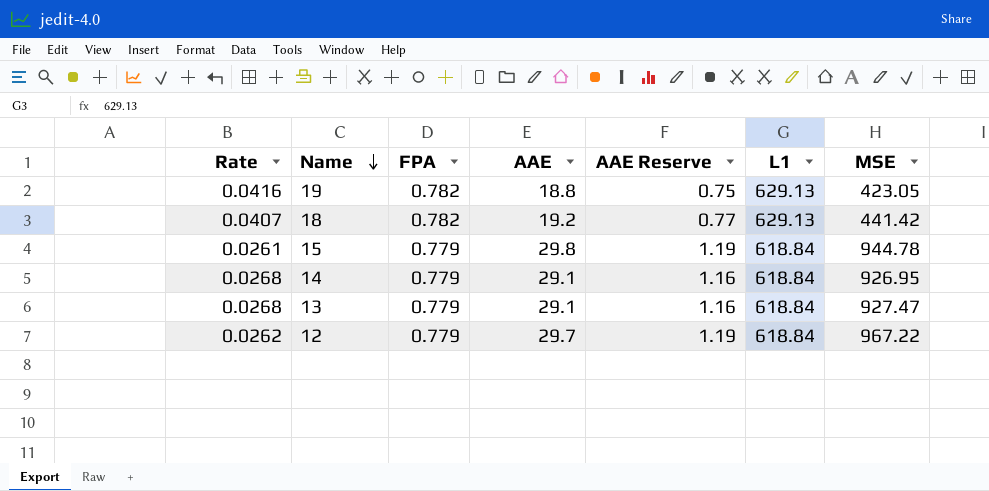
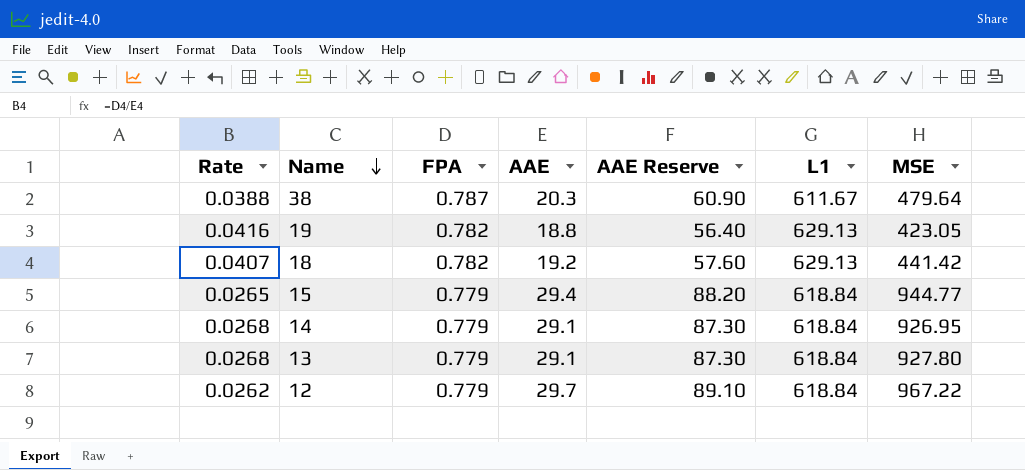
column AAE Reserve | formula: [AAE] * 0.04 -> [AAE] * 3
row 38: none -> 0.0388 | 0.787 | 20.3 | 60.90 | 611.67 | 479.64
15 | Rate: 0.0261 -> 0.0265
15 | AAE: 29.8 -> 29.4
15 | MSE: 944.78 -> 944.77
13 | MSE: 927.47 -> 927.80

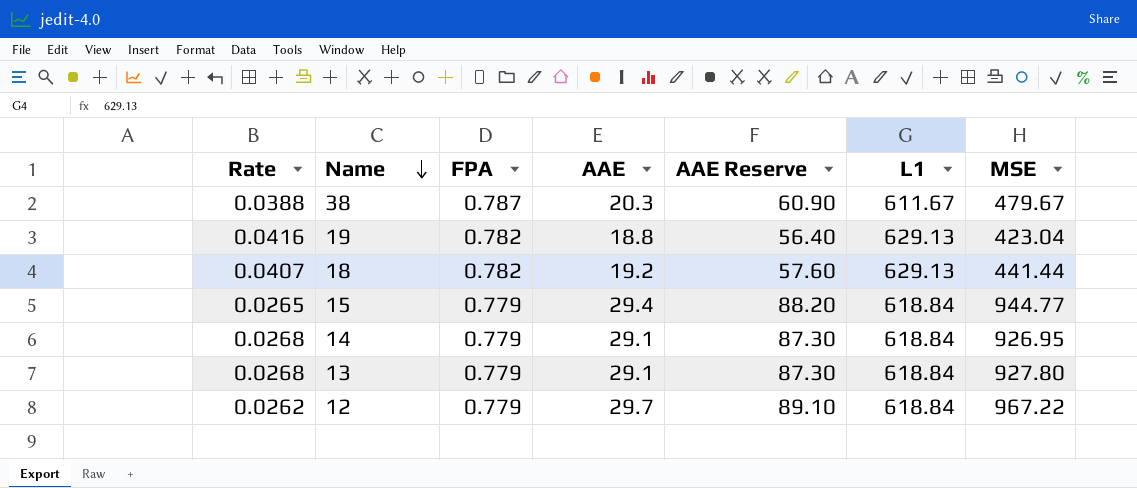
38 | MSE: 479.64 -> 479.67
19 | MSE: 423.05 -> 423.04
18 | MSE: 441.42 -> 441.44

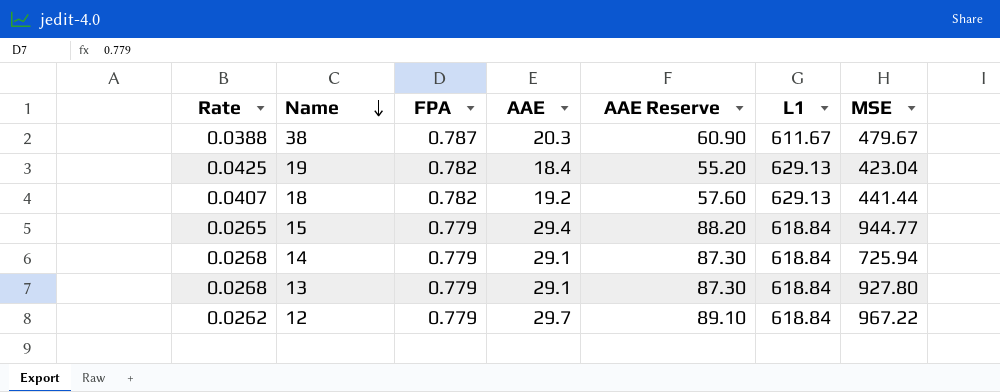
19 | Rate: 0.0416 -> 0.0425
19 | AAE: 18.8 -> 18.4
19 | AAE Reserve: 56.40 -> 55.20
14 | MSE: 926.95 -> 725.94

